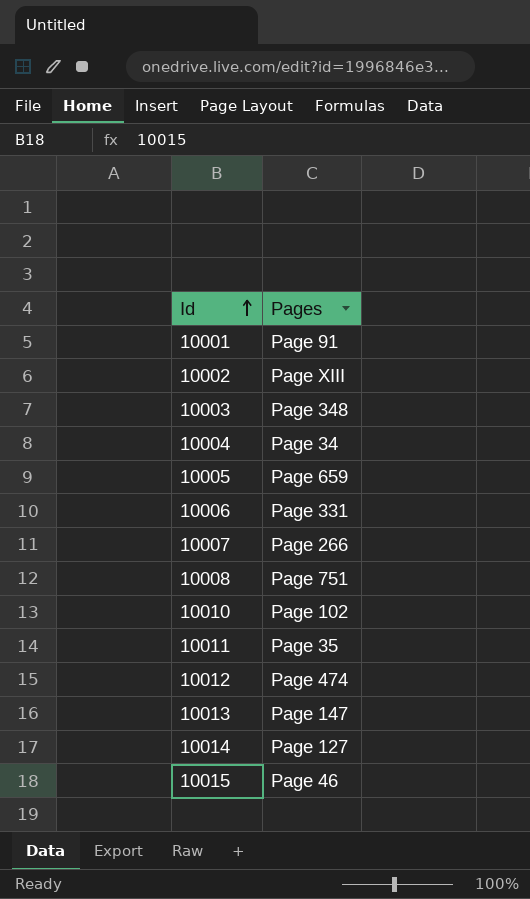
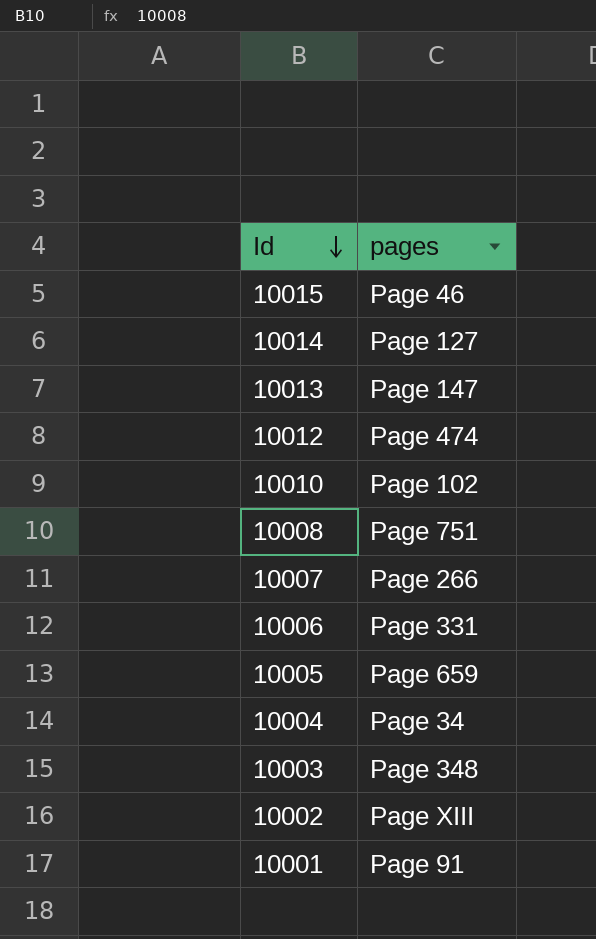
row order: Id ascending -> Id descending
column name: Pages -> pages
row 10011: Page 35 -> none

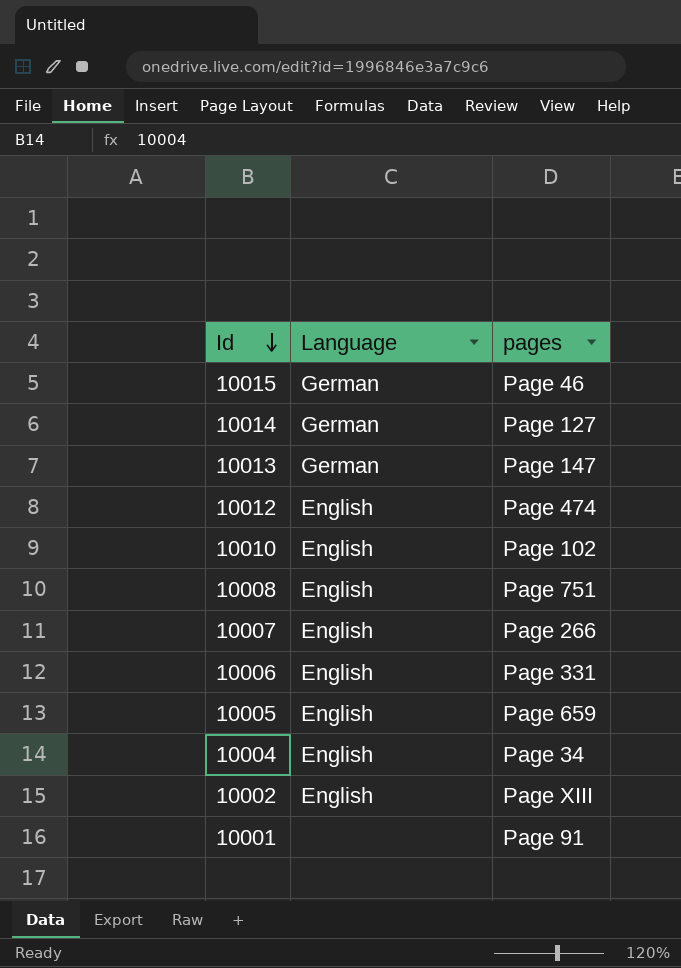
column Language | position: none -> 2
row 10003: Page 348 -> none

